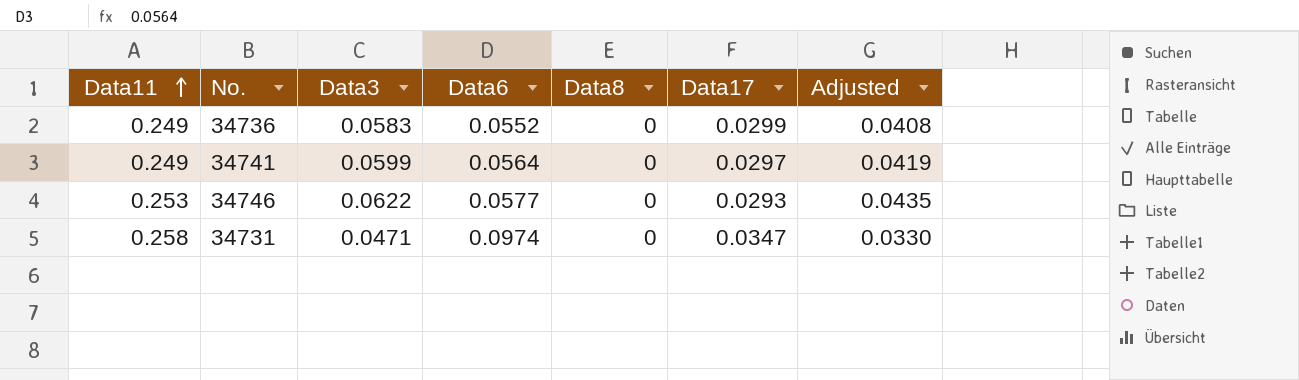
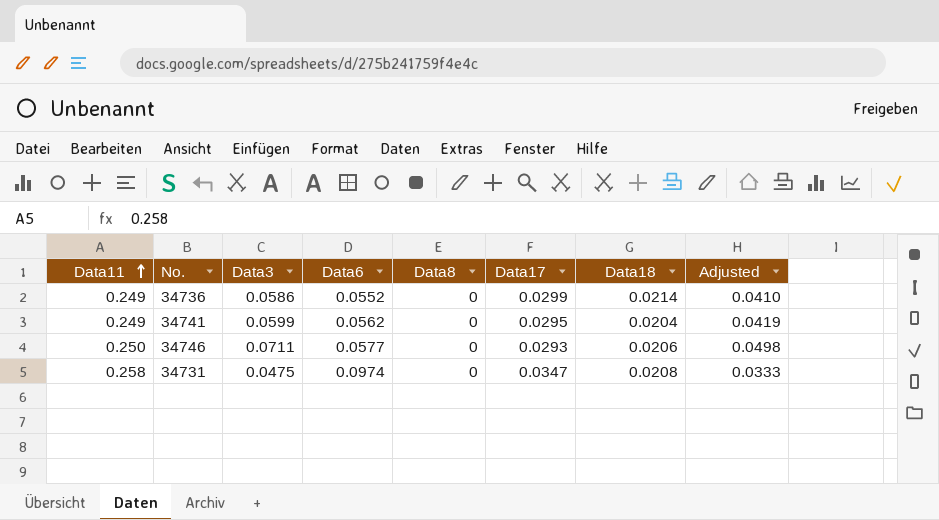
column Data18 | position: none -> 7
34736 | Data3: 0.0583 -> 0.0586
34736 | Adjusted: 0.0408 -> 0.0410
34741 | Data6: 0.0564 -> 0.0562
34741 | Data17: 0.0297 -> 0.0295
34746 | Data11: 0.253 -> 0.250
34746 | Data3: 0.0622 -> 0.0711
34746 | Adjusted: 0.0435 -> 0.0498
34731 | Data3: 0.0471 -> 0.0475
34731 | Adjusted: 0.0330 -> 0.0333

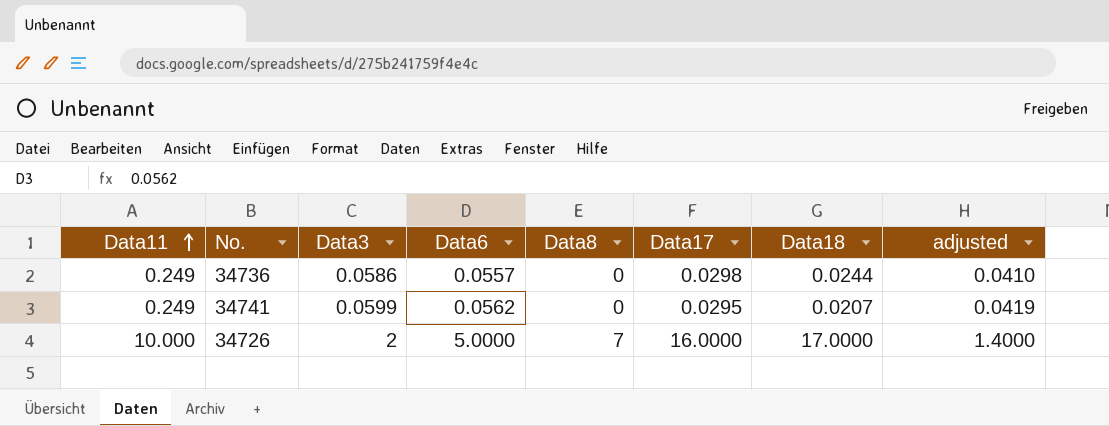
column name: Adjusted -> adjusted
row 34746: 0.250 | 0.0711 | 0.0577 | 0 | 0.0293 | 0.0206 | 0.0498 -> none
row 34731: 0.258 | 0.0475 | 0.0974 | 0 | 0.0347 | 0.0208 | 0.0333 -> none
34736 | Data6: 0.0552 -> 0.0557
34736 | Data17: 0.0299 -> 0.0298
34736 | Data18: 0.0214 -> 0.0244
34741 | Data18: 0.0204 -> 0.0207
row 34726: none -> 10.000 | 2 | 5.0000 | 7 | 16.0000 | 17.0000 | 1.4000

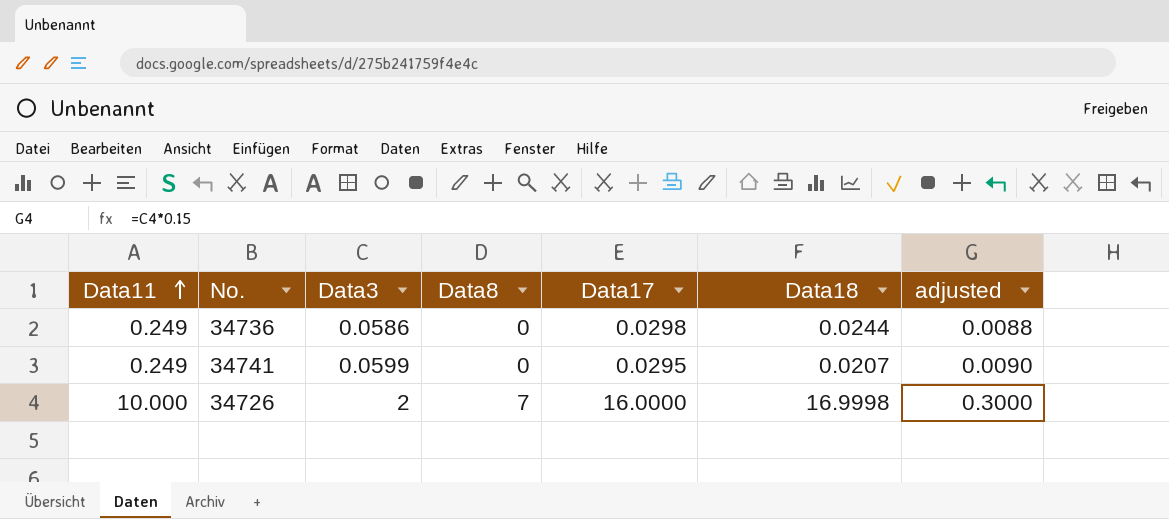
column Data6 | position: 4 -> none
column adjusted | formula: [Data3] * 0.7 -> [Data3] * 0.15
34726 | Data18: 17.0000 -> 16.9998

